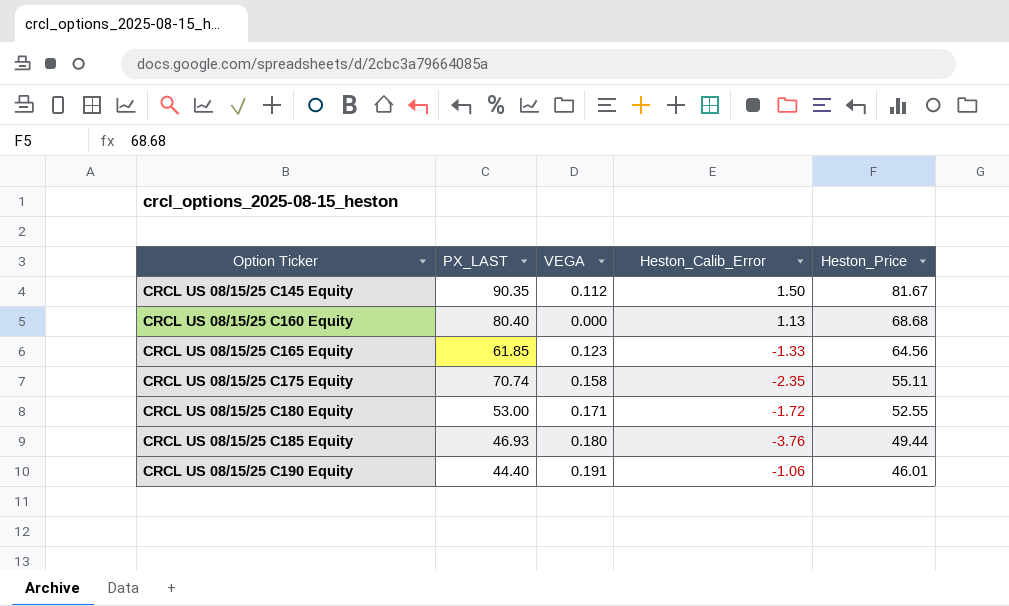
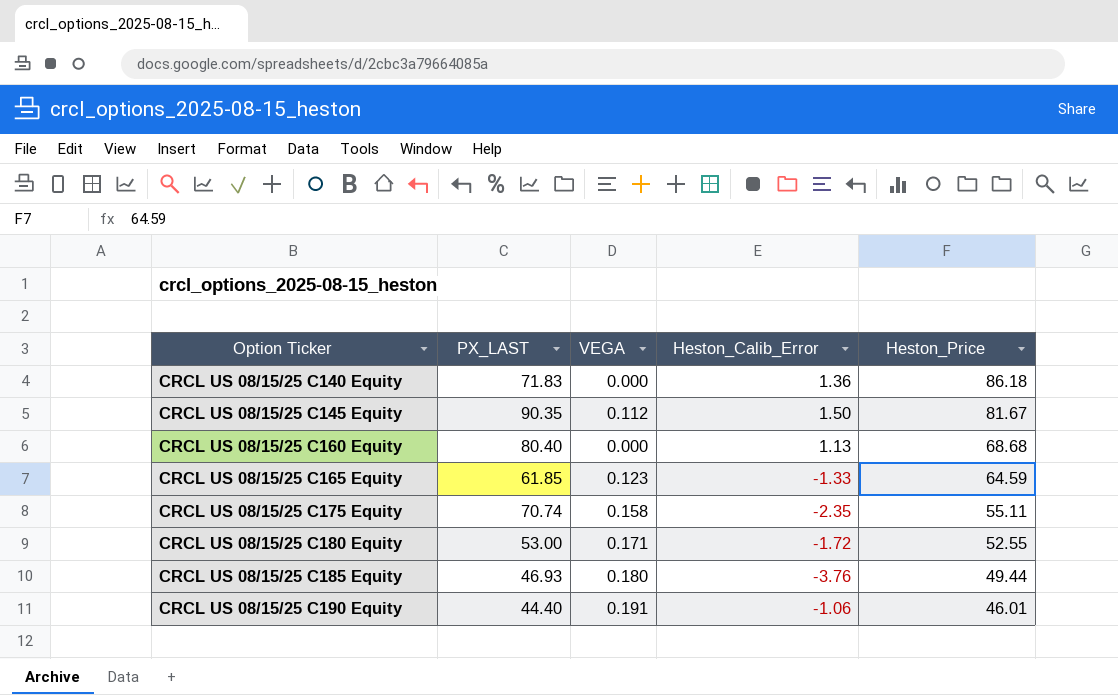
row CRCL US 08/15/25 C140 Equity: none -> 71.83 | 0.000 | 1.36 | 86.18
CRCL US 08/15/25 C165 Equity | Heston_Price: 64.56 -> 64.59

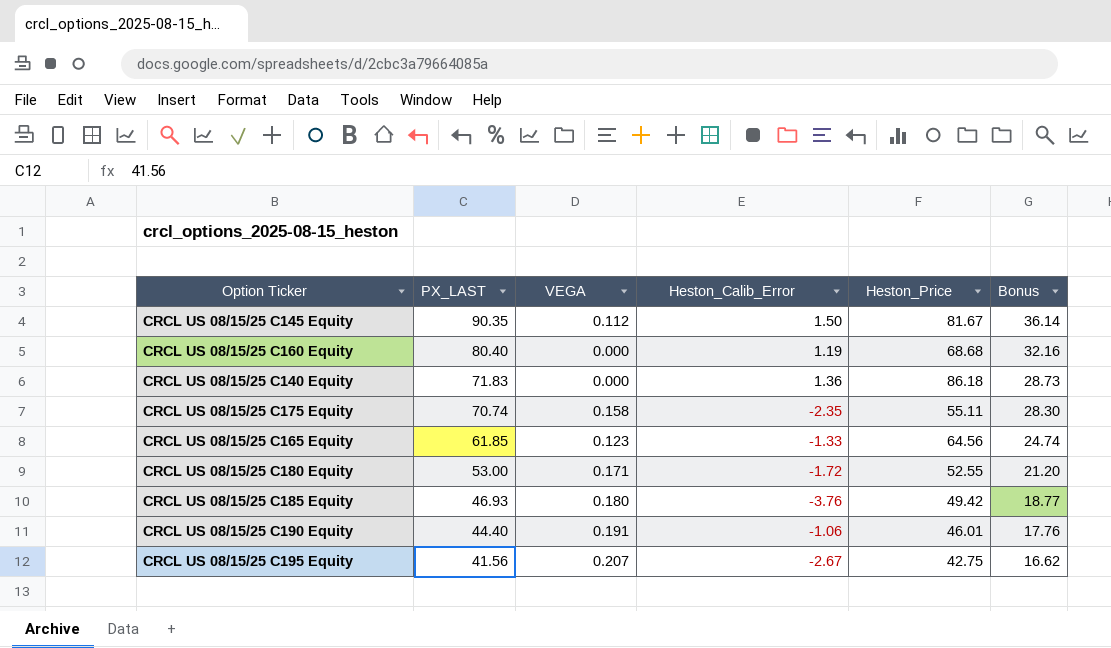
row order: Option Ticker ascending -> PX_LAST descending
column Bonus | formula: none -> [PX_LAST] * 0.4
CRCL US 08/15/25 C160 Equity | Heston_Calib_Error: 1.13 -> 1.19
CRCL US 08/15/25 C165 Equity | Heston_Price: 64.59 -> 64.56
CRCL US 08/15/25 C185 Equity | Heston_Price: 49.44 -> 49.42
row CRCL US 08/15/25 C195 Equity: none -> 41.56 | 0.207 | -2.67 | 42.75 | 16.62

